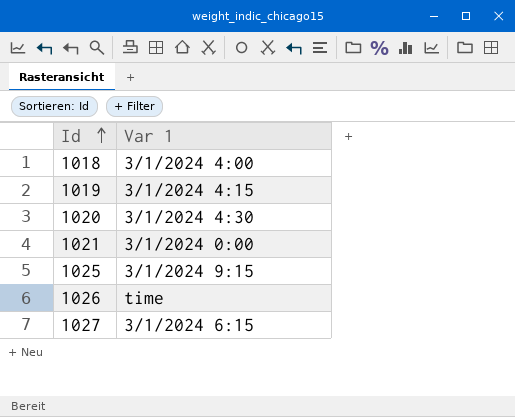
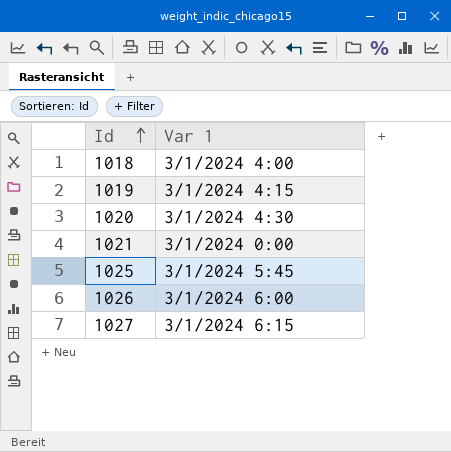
1025 | Var 1: 3/1/2024 9:15 -> 3/1/2024 5:45
1026 | Var 1: time -> 3/1/2024 6:00

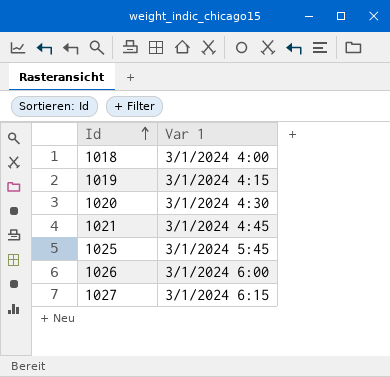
1021 | Var 1: 3/1/2024 0:00 -> 3/1/2024 4:45

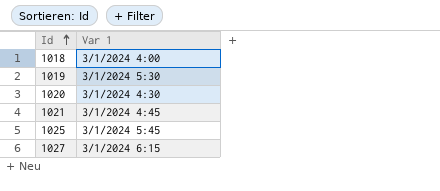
row 1026: 3/1/2024 6:00 -> none
1019 | Var 1: 3/1/2024 4:15 -> 3/1/2024 5:30

